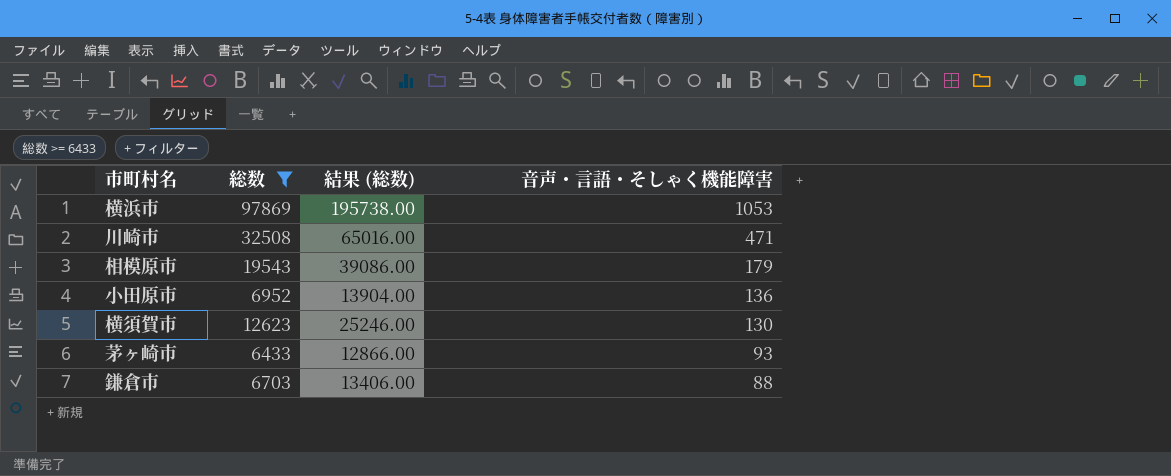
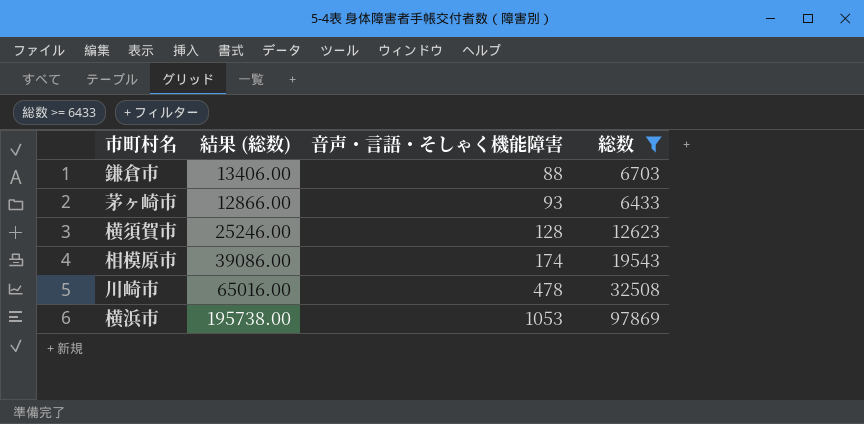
row order: 音声・言語・そしゃく機能障害 descending -> 音声・言語・そしゃく機能障害 ascending
column 総数 | position: 2 -> 4
row 小田原市: 6952 | 13904.00 | 136 -> none
横須賀市 | 音声・言語・そしゃく機能障害: 130 -> 128
相模原市 | 音声・言語・そしゃく機能障害: 179 -> 174
川崎市 | 音声・言語・そしゃく機能障害: 471 -> 478

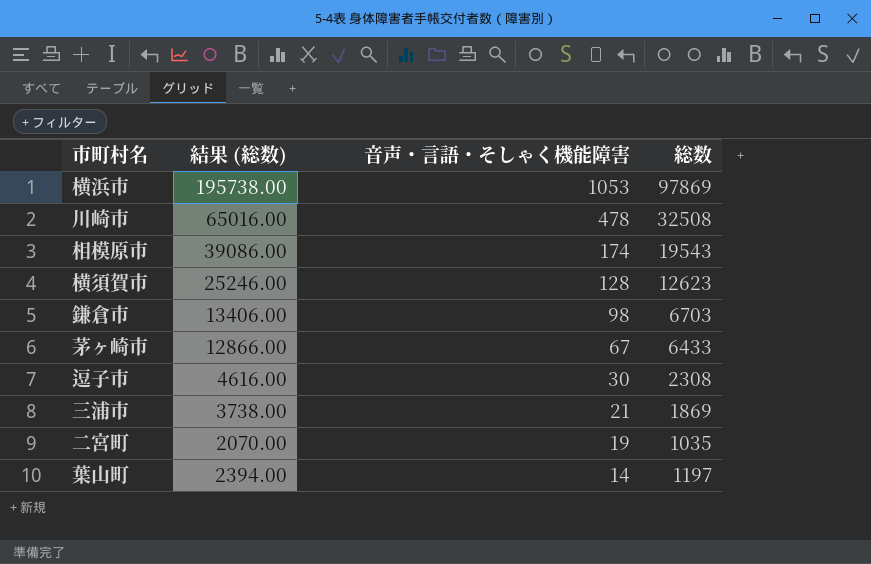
filter: 総数 >= 6433 -> none
row order: 音声・言語・そしゃく機能障害 ascending -> 音声・言語・そしゃく機能障害 descending
鎌倉市 | 音声・言語・そしゃく機能障害: 88 -> 98
茅ヶ崎市 | 音声・言語・そしゃく機能障害: 93 -> 67

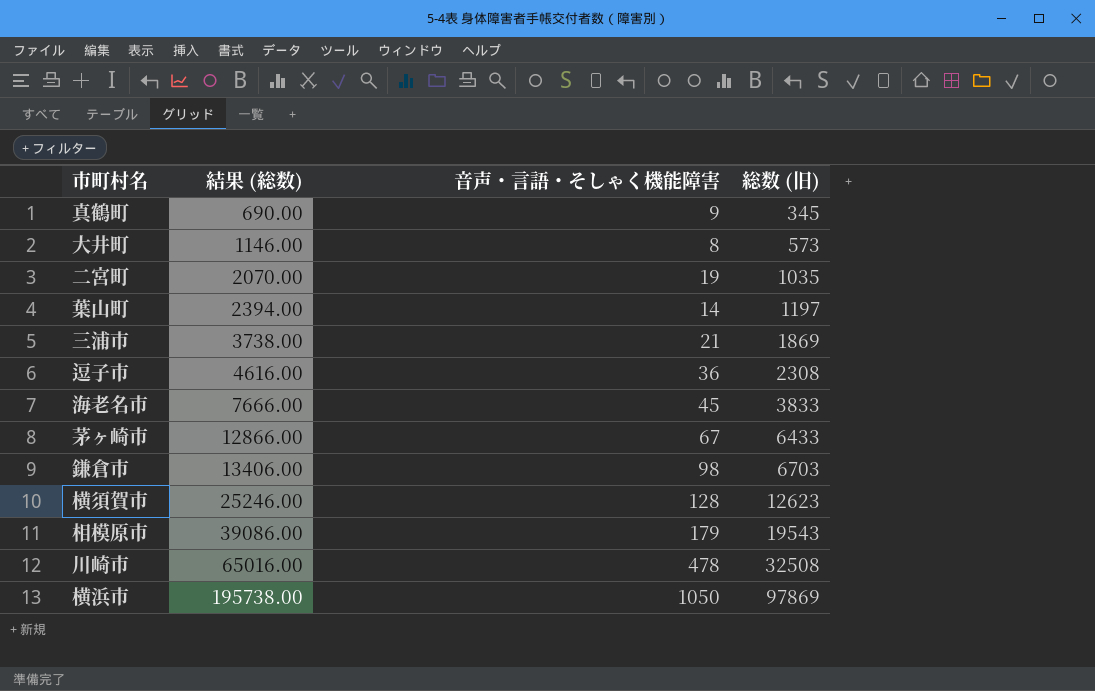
row order: 音声・言語・そしゃく機能障害 descending -> 結果 (総数) ascending
column name: 総数 -> 総数 (旧)
row 真鶴町: none -> 690.00 | 9 | 345
row 大井町: none -> 1146.00 | 8 | 573
逗子市 | 音声・言語・そしゃく機能障害: 30 -> 36
row 海老名市: none -> 7666.00 | 45 | 3833
相模原市 | 音声・言語・そしゃく機能障害: 174 -> 179
横浜市 | 音声・言語・そしゃく機能障害: 1053 -> 1050

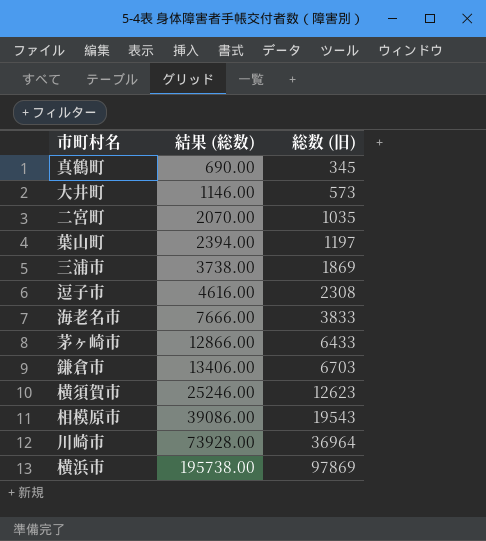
column 音声・言語・そしゃく機能障害 | position: 3 -> none
川崎市 | 結果 (総数): 65016.00 -> 73928.00
川崎市 | 総数 (旧): 32508 -> 36964

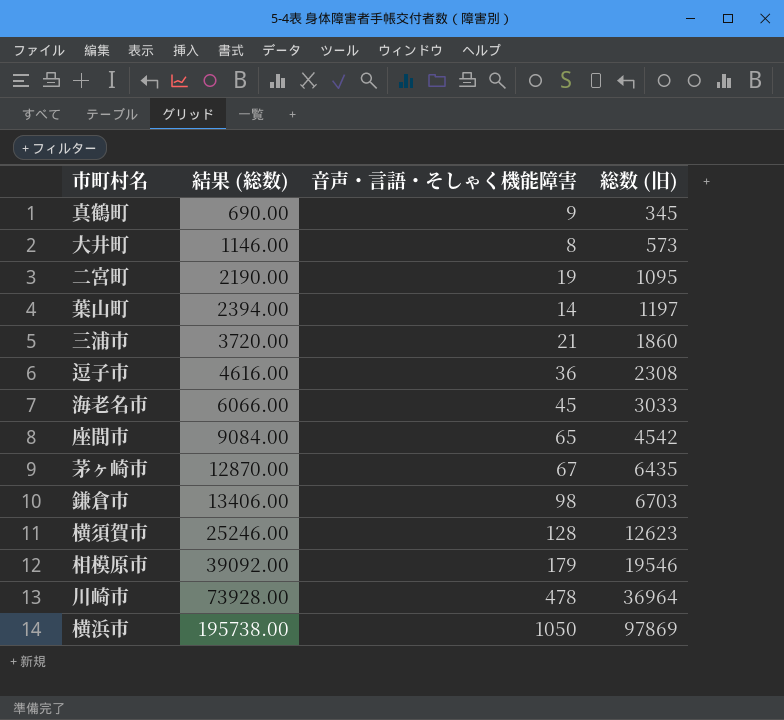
column 音声・言語・そしゃく機能障害 | position: none -> 3
二宮町 | 結果 (総数): 2070.00 -> 2190.00
二宮町 | 総数 (旧): 1035 -> 1095
三浦市 | 結果 (総数): 3738.00 -> 3720.00
三浦市 | 総数 (旧): 1869 -> 1860
海老名市 | 結果 (総数): 7666.00 -> 6066.00
海老名市 | 総数 (旧): 3833 -> 3033
row 座間市: none -> 9084.00 | 65 | 4542
茅ヶ崎市 | 結果 (総数): 12866.00 -> 12870.00
茅ヶ崎市 | 総数 (旧): 6433 -> 6435
相模原市 | 結果 (総数): 39086.00 -> 39092.00
相模原市 | 総数 (旧): 19543 -> 19546

